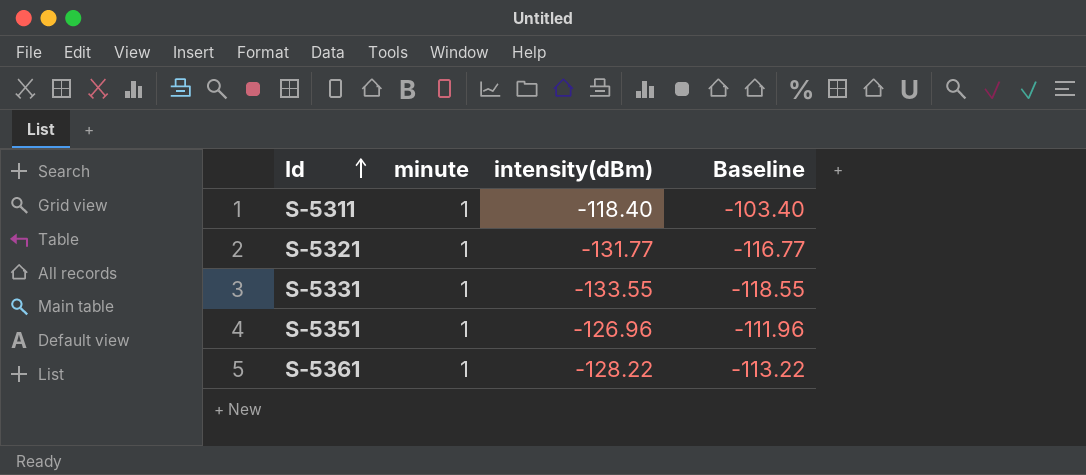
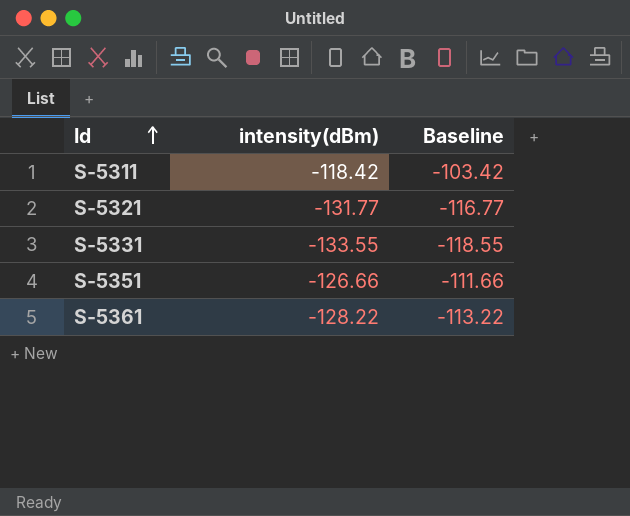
column minute | position: 2 -> none
S-5311 | intensity(dBm): -118.40 -> -118.42
S-5311 | Baseline: -103.40 -> -103.42
S-5351 | intensity(dBm): -126.96 -> -126.66
S-5351 | Baseline: -111.96 -> -111.66

